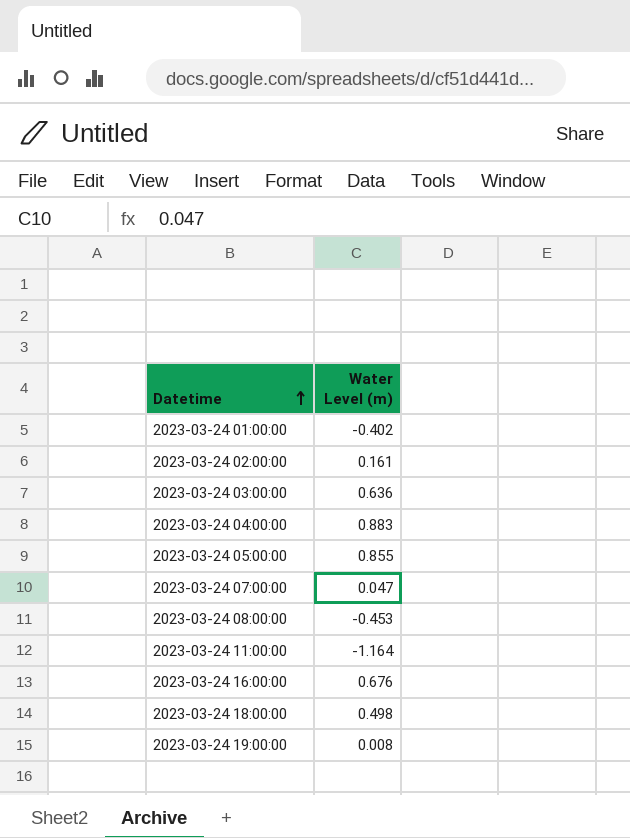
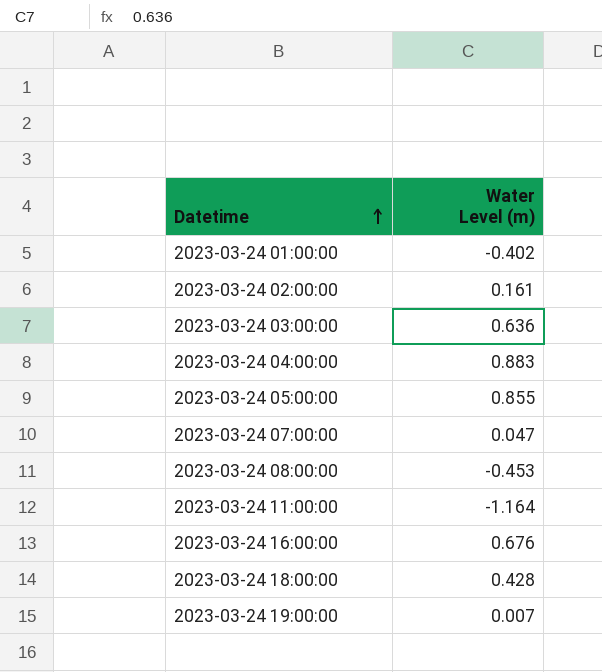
2023-03-24 18:00:00 | Water Level (m): 0.498 -> 0.428
2023-03-24 19:00:00 | Water Level (m): 0.008 -> 0.007

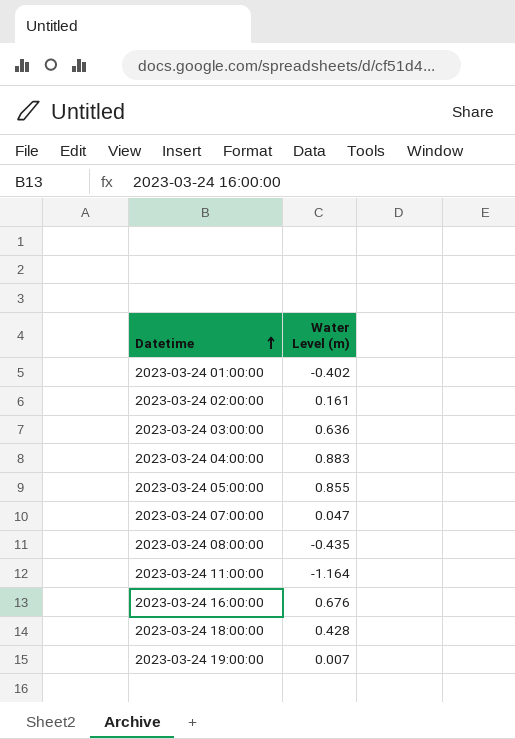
2023-03-24 08:00:00 | Water Level (m): -0.453 -> -0.435

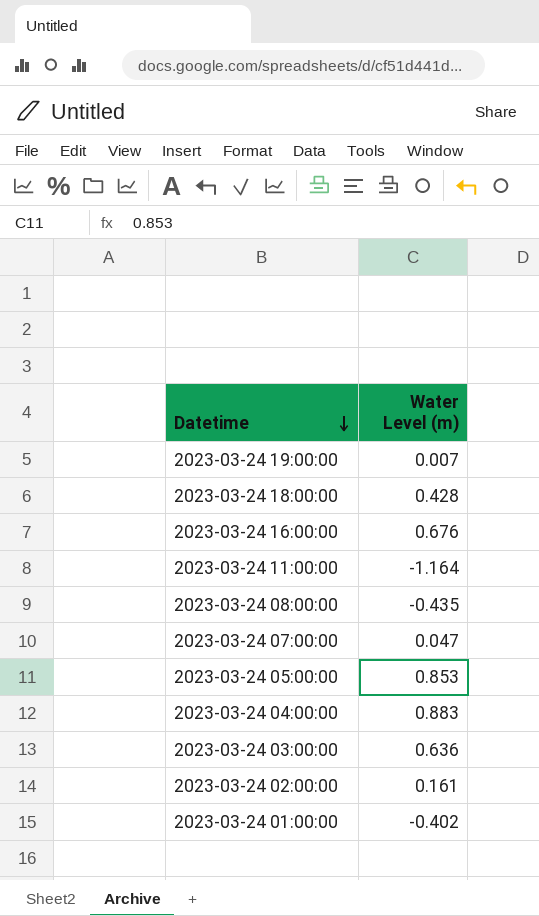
row order: Datetime ascending -> Datetime descending
2023-03-24 05:00:00 | Water Level (m): 0.855 -> 0.853

